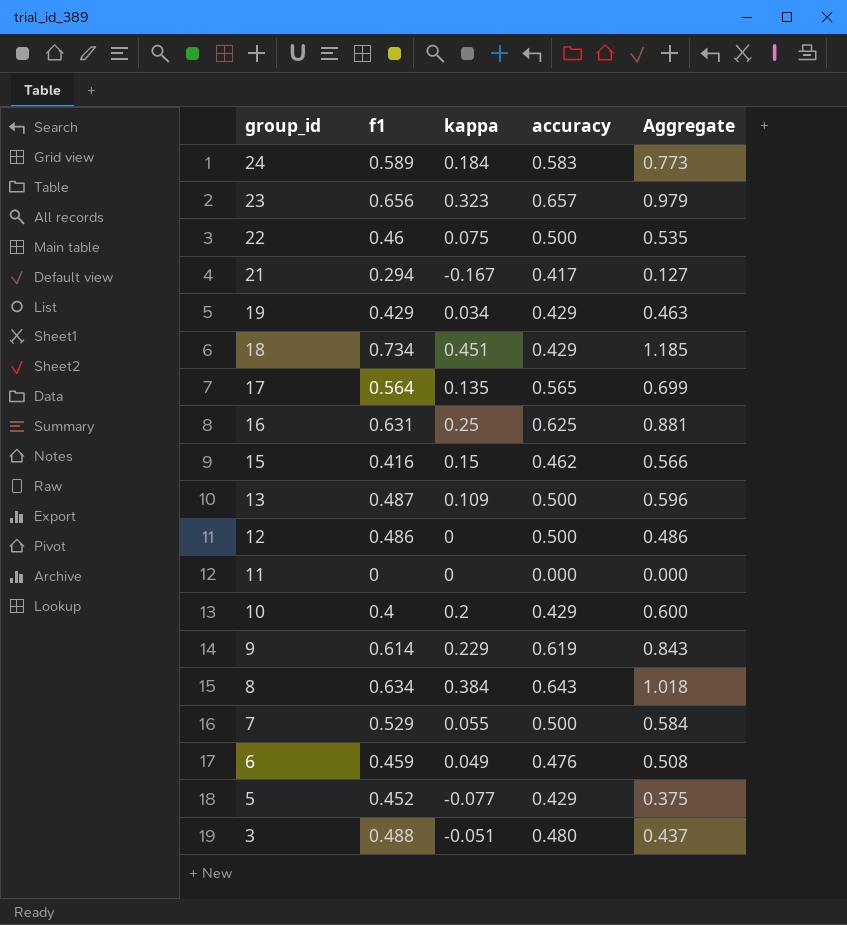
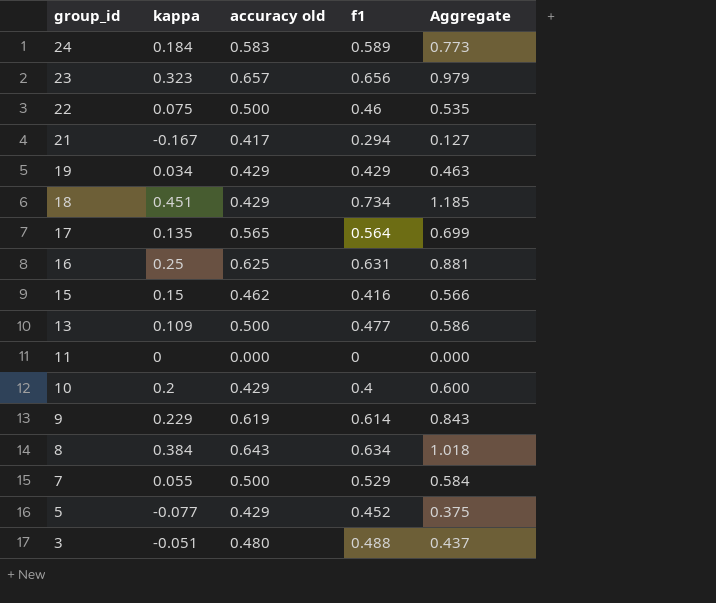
column name: accuracy -> accuracy old
column f1 | position: 2 -> 4
row 12: 0.486 | 0 | 0.500 | 0.486 -> none
row 6: 0.459 | 0.049 | 0.476 | 0.508 -> none
13 | f1: 0.487 -> 0.477
13 | Aggregate: 0.596 -> 0.586

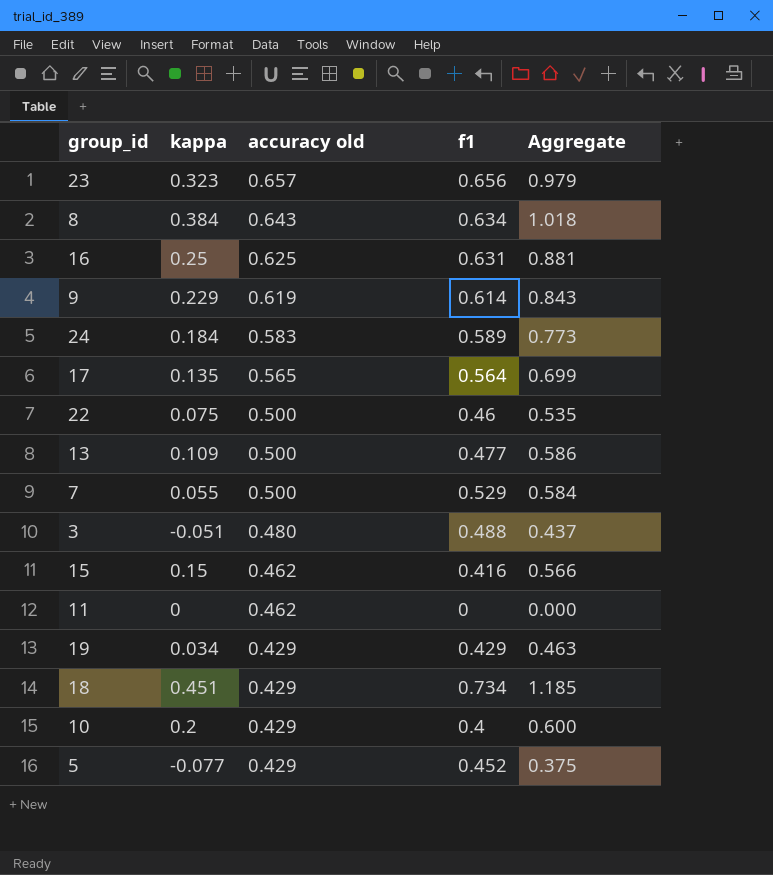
row order: group_id descending -> accuracy old descending
row 21: -0.167 | 0.417 | 0.294 | 0.127 -> none
11 | accuracy old: 0.000 -> 0.462

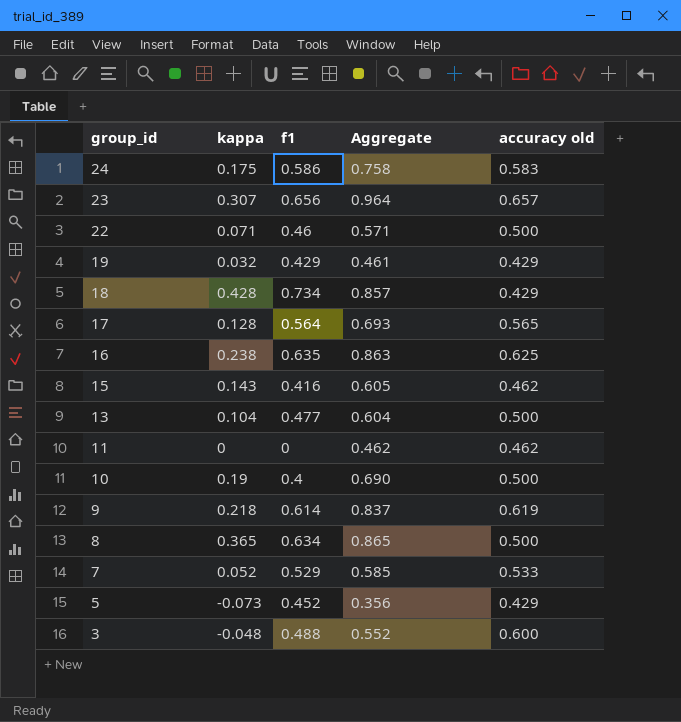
row order: accuracy old descending -> group_id descending
column Aggregate | formula: [kappa] + [f1] -> [kappa] + [accuracy old]
column accuracy old | position: 3 -> 5
24 | kappa: 0.184 -> 0.175
24 | f1: 0.589 -> 0.586
23 | kappa: 0.323 -> 0.307
22 | kappa: 0.075 -> 0.071
19 | kappa: 0.034 -> 0.032
18 | kappa: 0.451 -> 0.428
17 | kappa: 0.135 -> 0.128
16 | kappa: 0.25 -> 0.238
16 | f1: 0.631 -> 0.635
15 | kappa: 0.15 -> 0.143
13 | kappa: 0.109 -> 0.104
10 | kappa: 0.2 -> 0.19
10 | accuracy old: 0.429 -> 0.500
9 | kappa: 0.229 -> 0.218
8 | kappa: 0.384 -> 0.365
8 | accuracy old: 0.643 -> 0.500
7 | kappa: 0.055 -> 0.052
7 | accuracy old: 0.500 -> 0.533
5 | kappa: -0.077 -> -0.073
3 | kappa: -0.051 -> -0.048
3 | accuracy old: 0.480 -> 0.600

